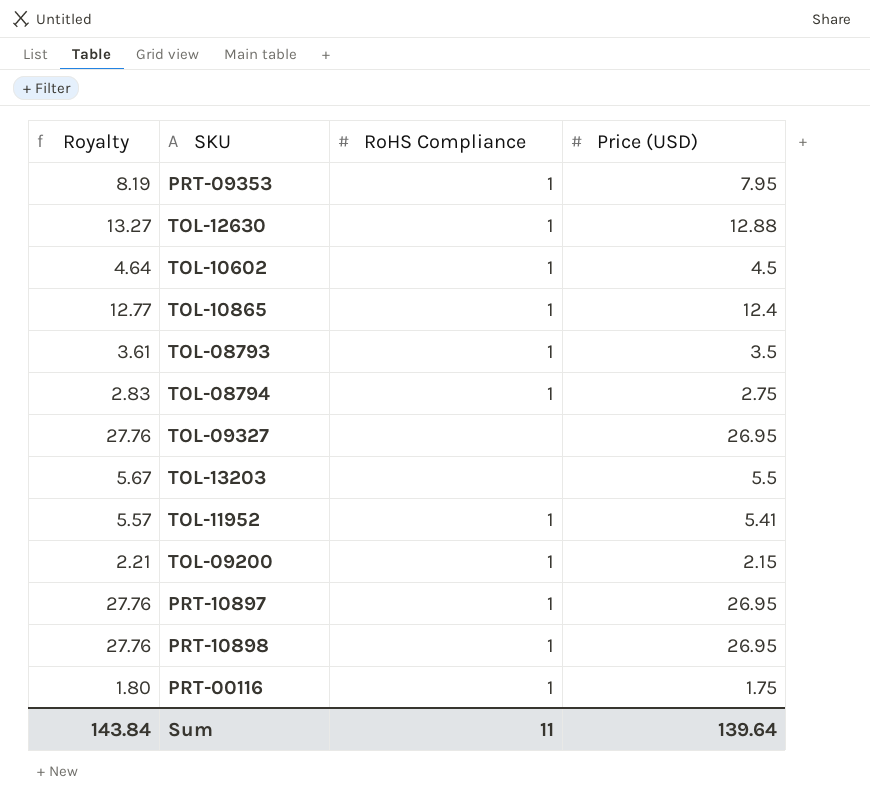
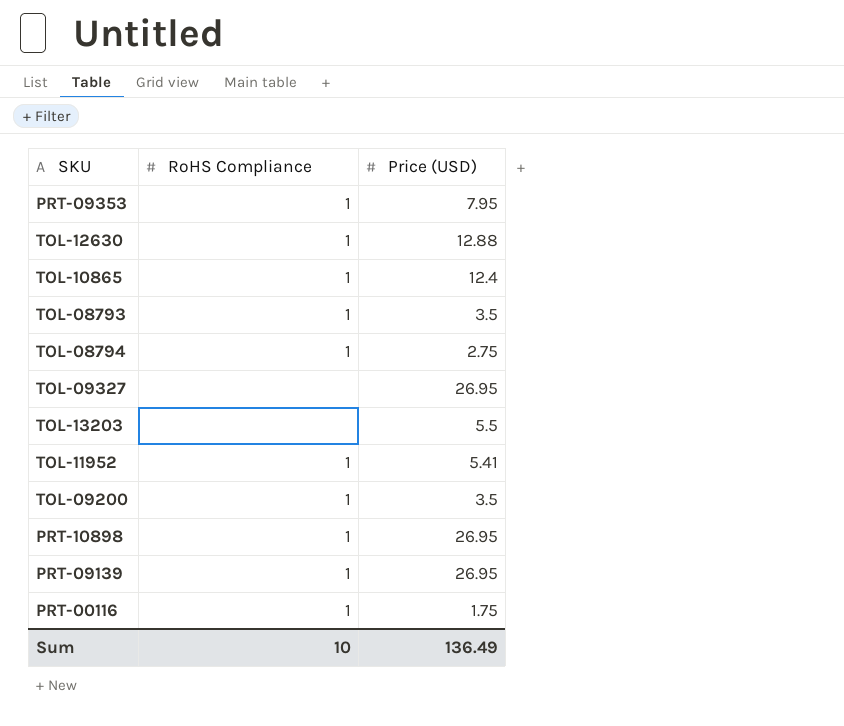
column Royalty | formula: [Price (USD)] * 1.03 -> none
row TOL-10602: 4.64 | 1 | 4.5 -> none
row PRT-10897: 27.76 | 1 | 26.95 -> none
TOL-09200 | Price (USD): 2.15 -> 3.5
row PRT-09139: none -> 1 | 26.95
Sum | RoHS Compliance: 11 -> 10
Sum | Price (USD): 139.64 -> 136.49

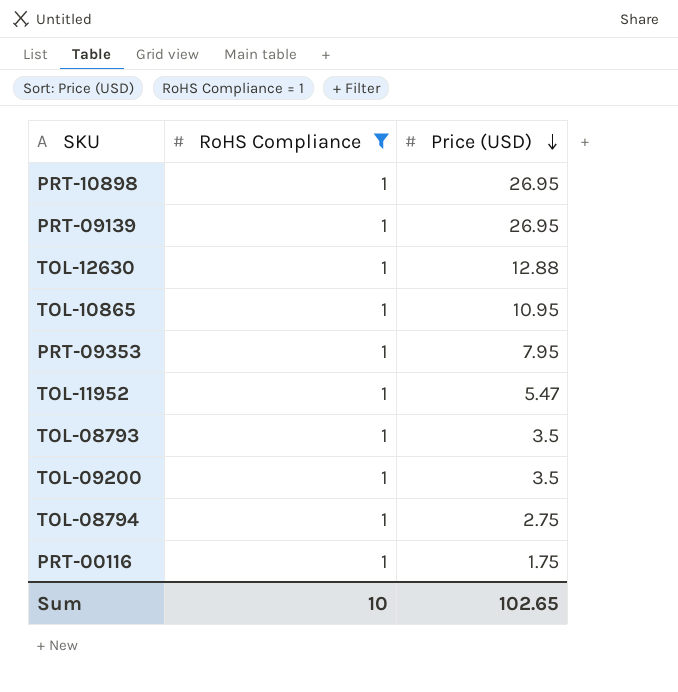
filter: none -> RoHS Compliance = 1
row order: none -> Price (USD) descending
TOL-10865 | Price (USD): 12.4 -> 10.95
TOL-11952 | Price (USD): 5.41 -> 5.47
Sum | Price (USD): 136.49 -> 102.65

